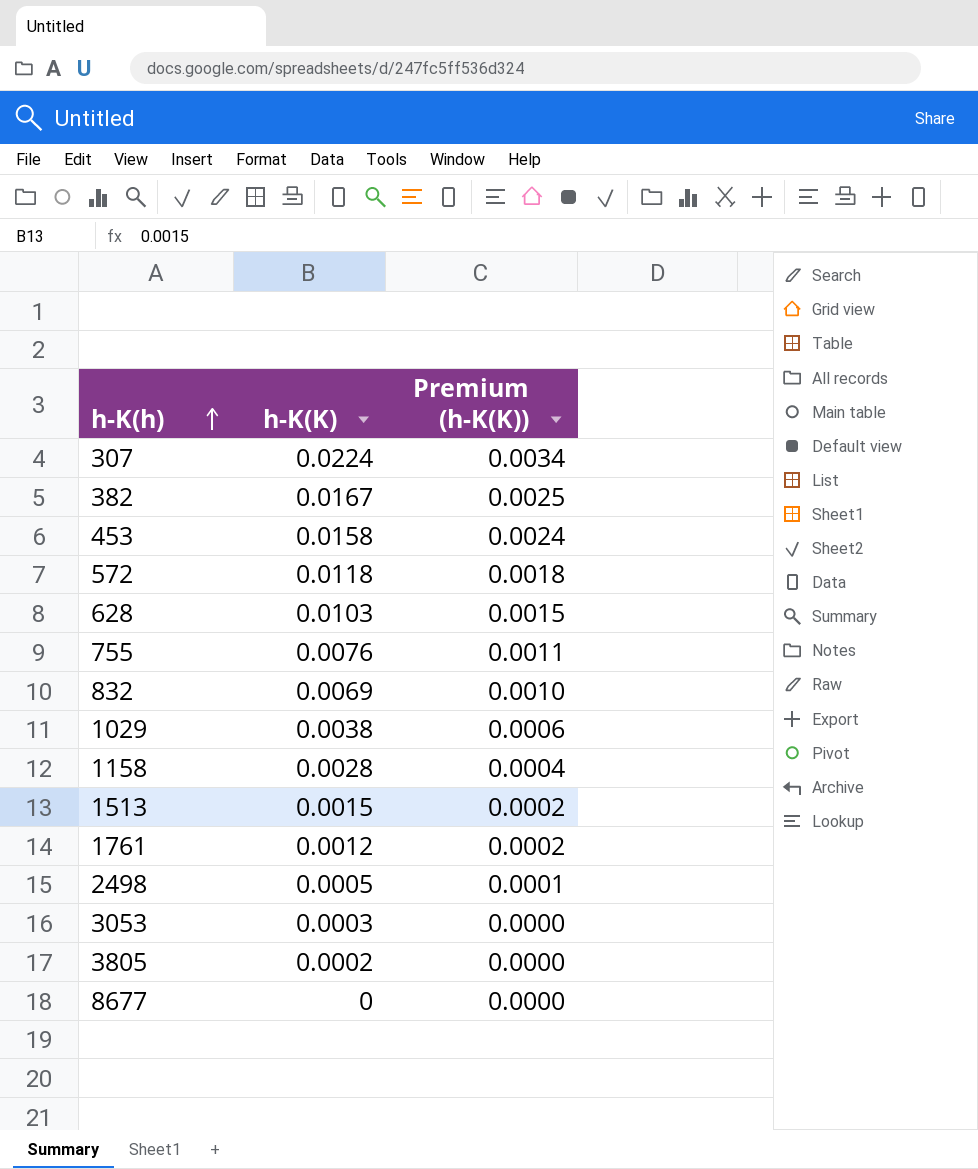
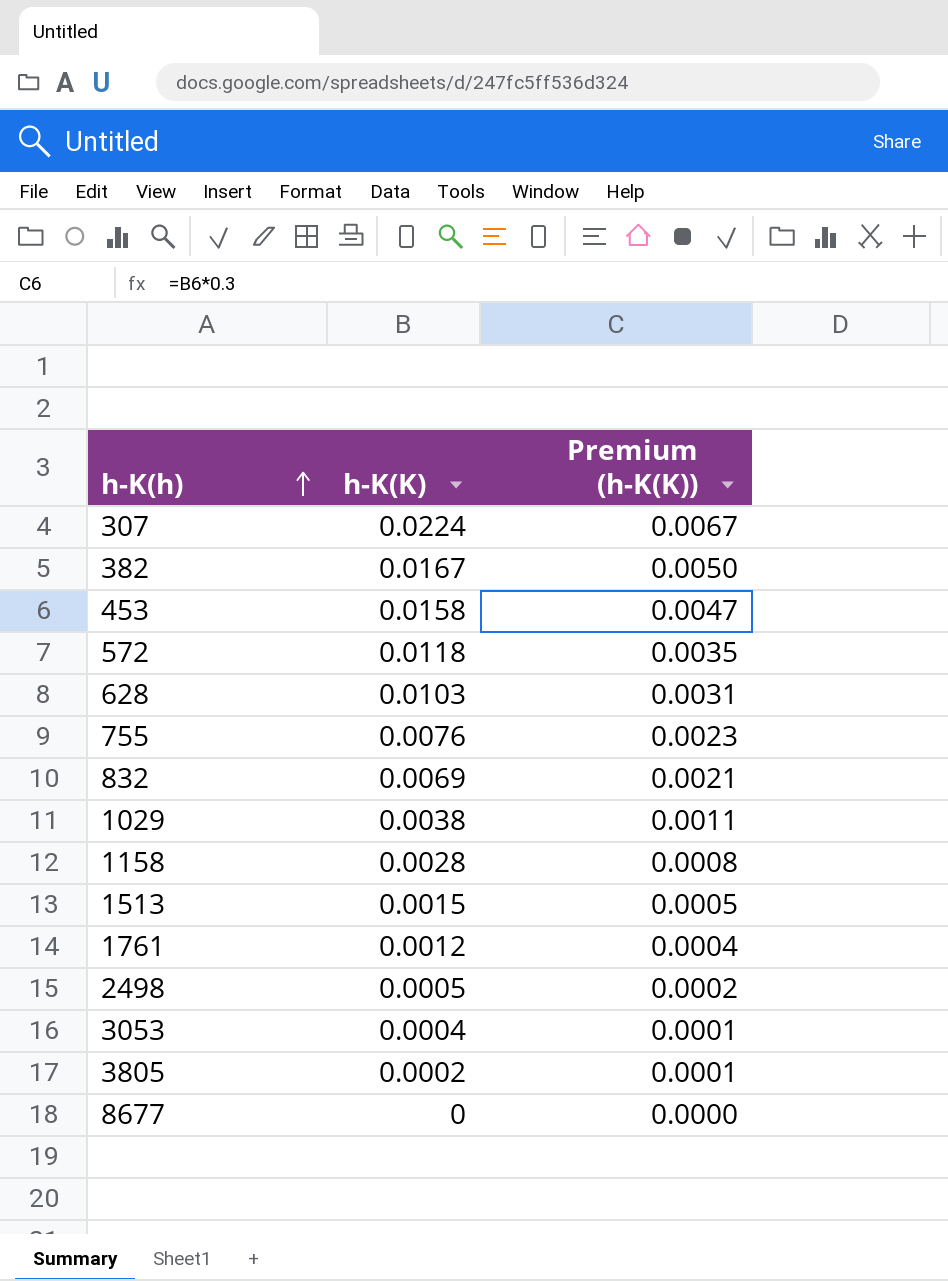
column Premium (h-K(K)) | formula: [h-K(K)] * 0.15 -> [h-K(K)] * 0.3
3053 | h-K(K): 0.0003 -> 0.0004

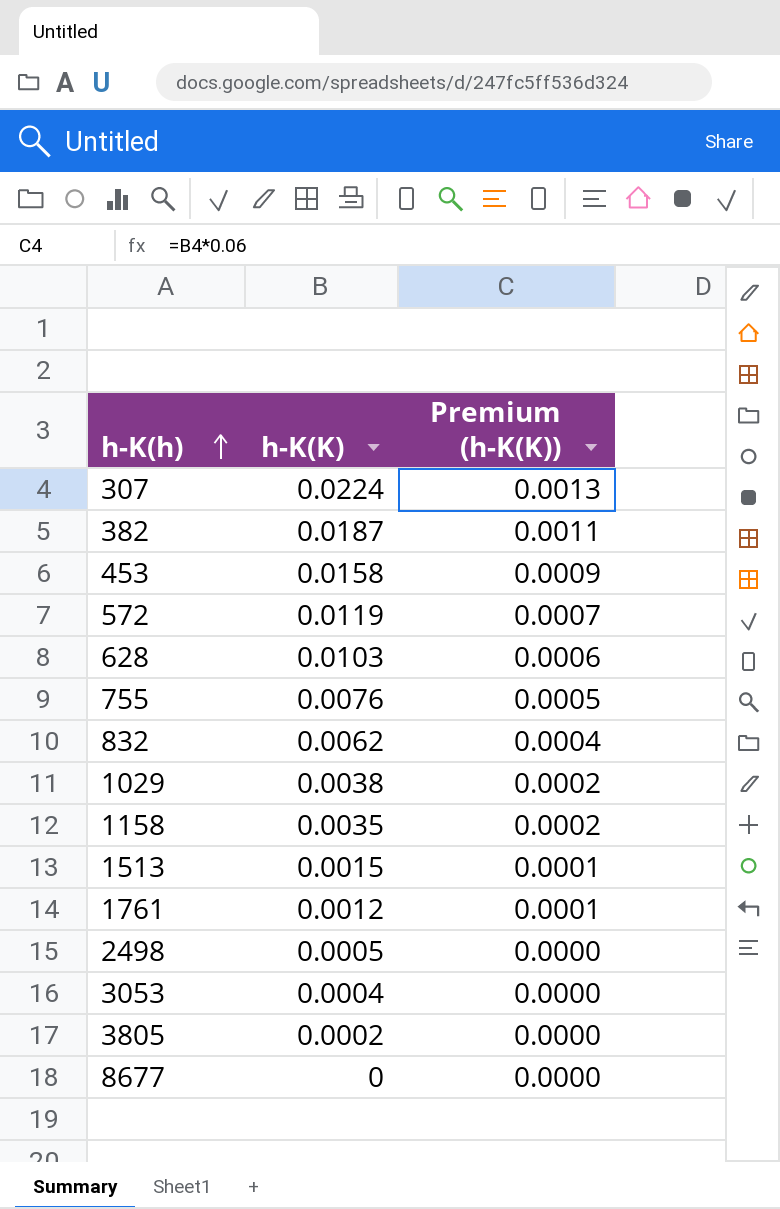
column Premium (h-K(K)) | formula: [h-K(K)] * 0.3 -> [h-K(K)] * 0.06
382 | h-K(K): 0.0167 -> 0.0187
572 | h-K(K): 0.0118 -> 0.0119
832 | h-K(K): 0.0069 -> 0.0062
1158 | h-K(K): 0.0028 -> 0.0035

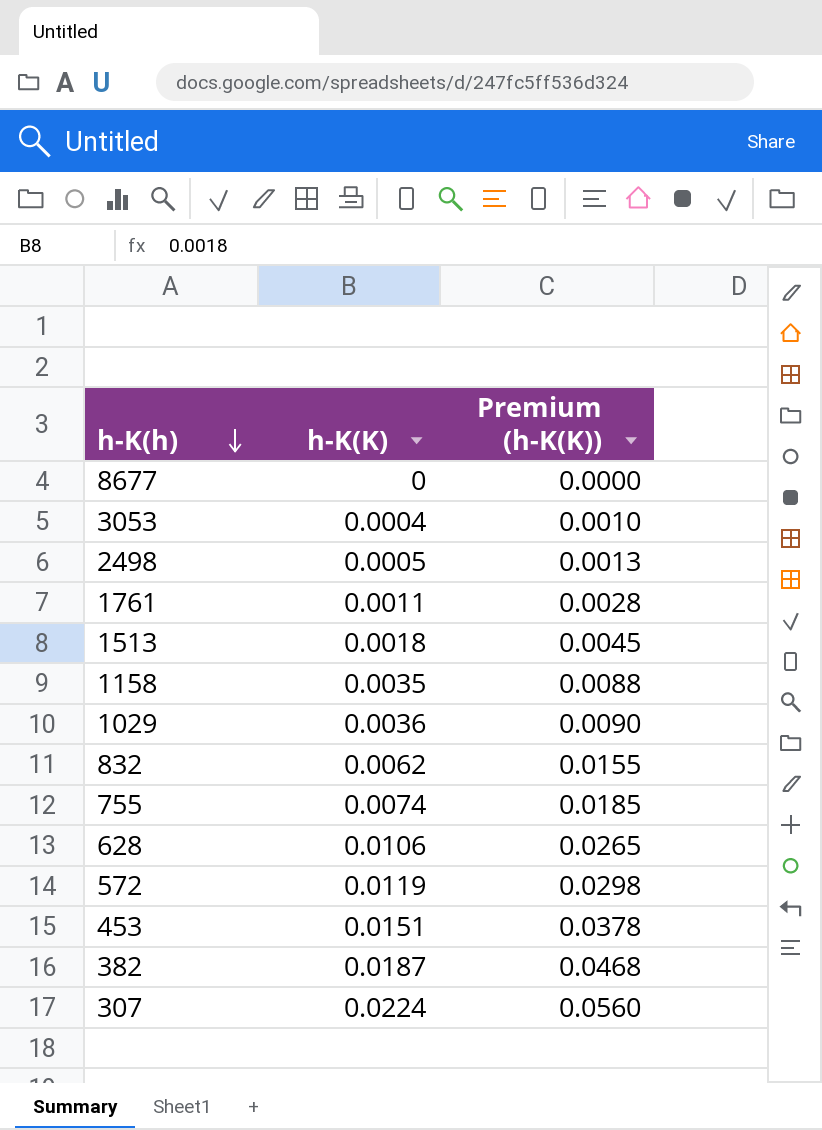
row order: h-K(h) ascending -> h-K(h) descending
column Premium (h-K(K)) | formula: [h-K(K)] * 0.06 -> [h-K(K)] * 2.5
row 3805: 0.0002 | 0.0000 -> none
1761 | h-K(K): 0.0012 -> 0.0011
1513 | h-K(K): 0.0015 -> 0.0018
1029 | h-K(K): 0.0038 -> 0.0036
755 | h-K(K): 0.0076 -> 0.0074
628 | h-K(K): 0.0103 -> 0.0106
453 | h-K(K): 0.0158 -> 0.0151

